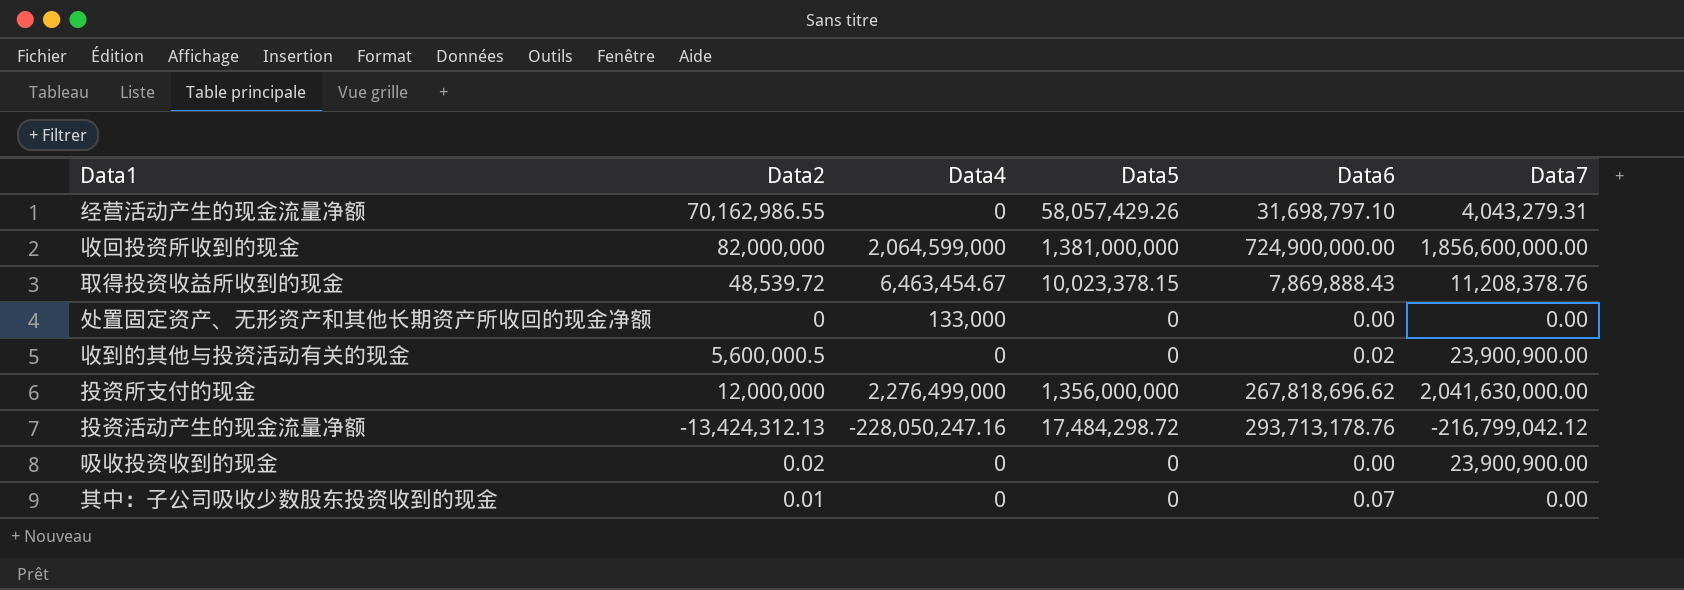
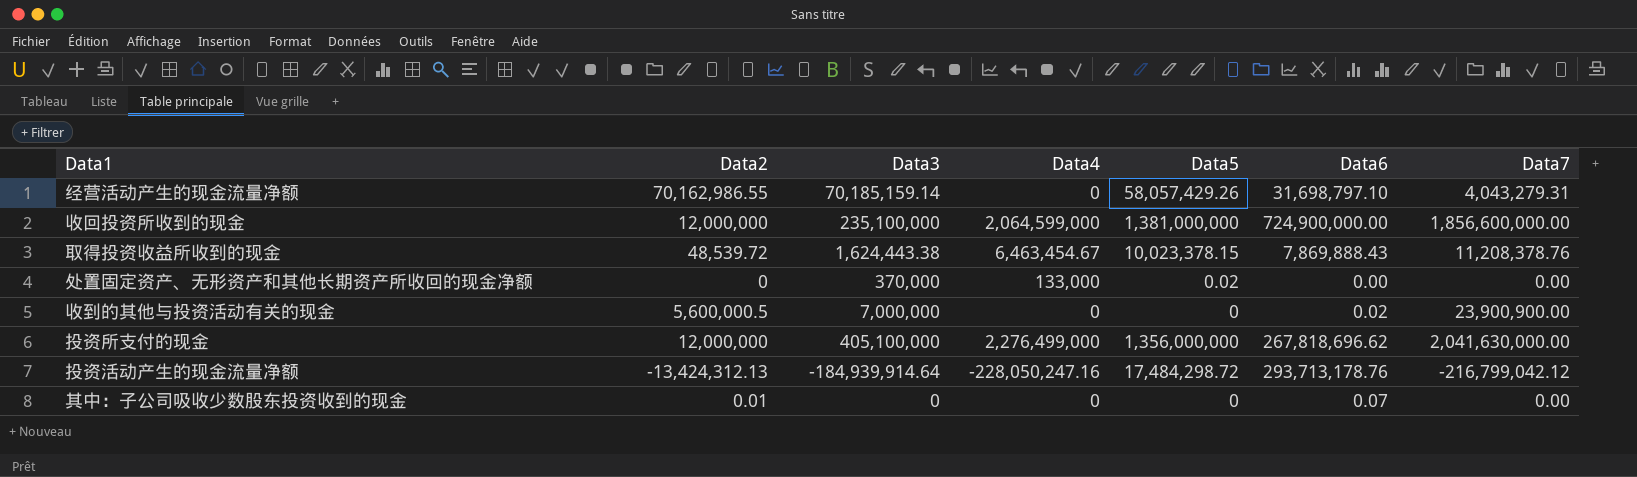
column Data3 | position: none -> 3
row 吸收投资收到的现金: 0.02 | 0 | 0 | 0.00 | 23,900,900.00 -> none
收回投资所收到的现金 | Data2: 82,000,000 -> 12,000,000
处置固定资产、无形资产和其他长期资产所收回的现金净额 | Data5: 0 -> 0.02

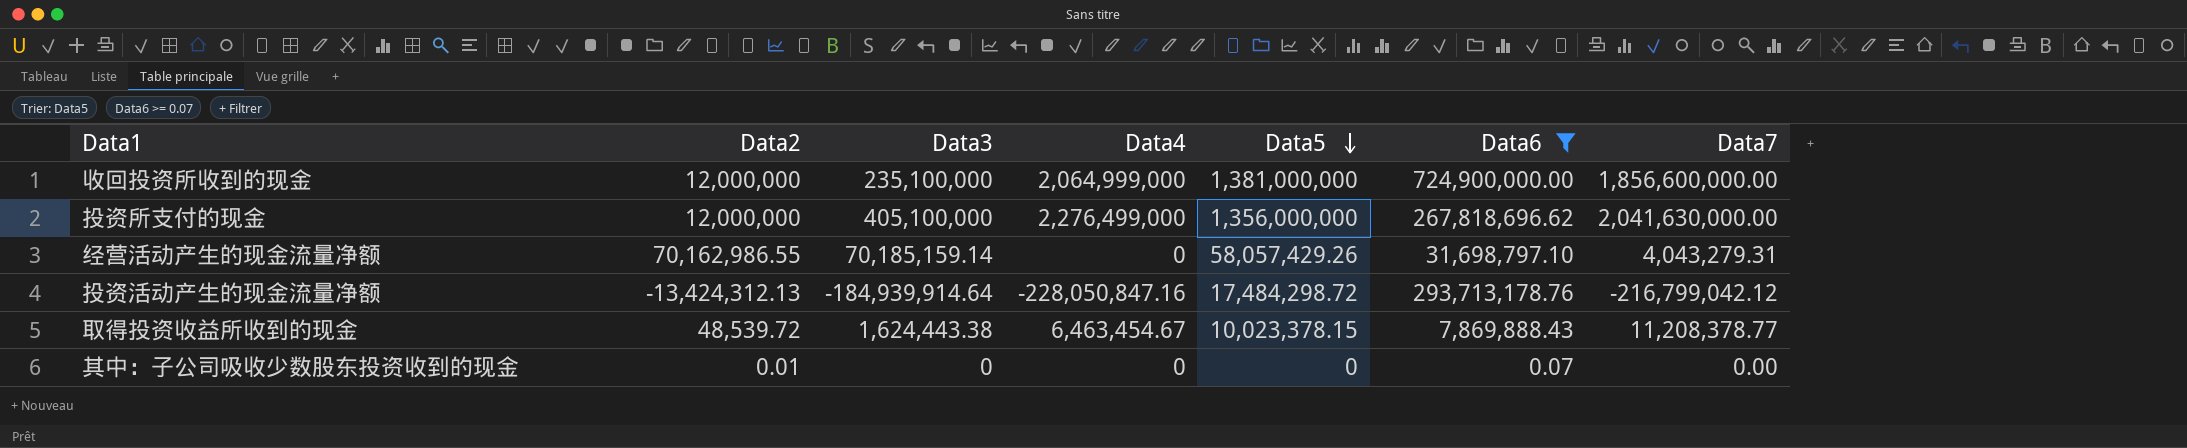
filter: none -> Data6 >= 0.07
row order: none -> Data5 descending
收回投资所收到的现金 | Data4: 2,064,599,000 -> 2,064,999,000
投资活动产生的现金流量净额 | Data4: -228,050,247.16 -> -228,050,847.16
取得投资收益所收到的现金 | Data7: 11,208,378.76 -> 11,208,378.77

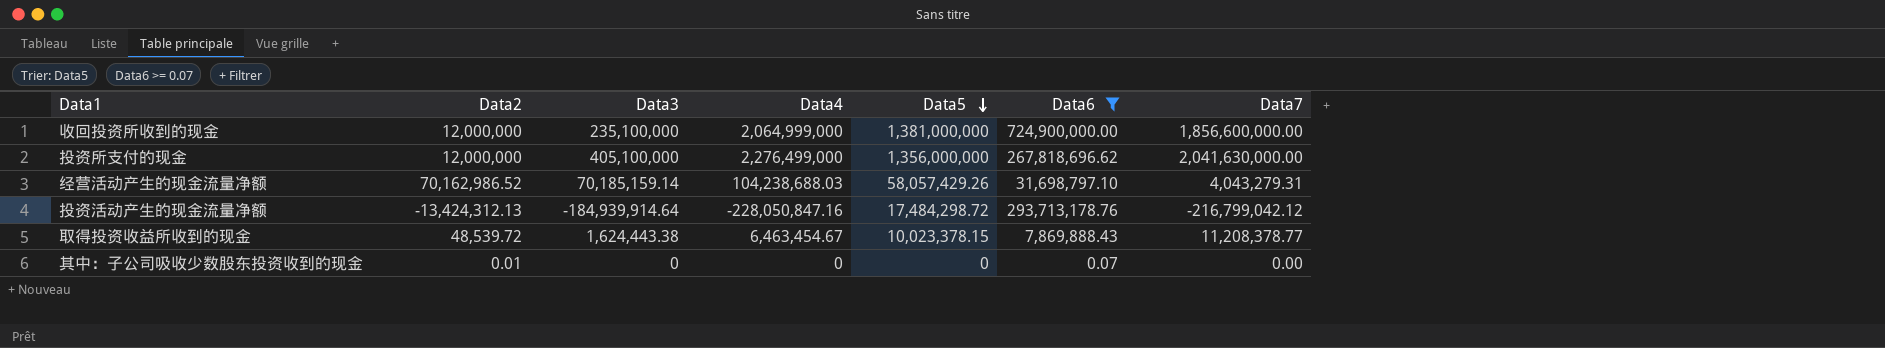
经营活动产生的现金流量净额 | Data2: 70,162,986.55 -> 70,162,986.52
经营活动产生的现金流量净额 | Data4: 0 -> 104,238,688.03

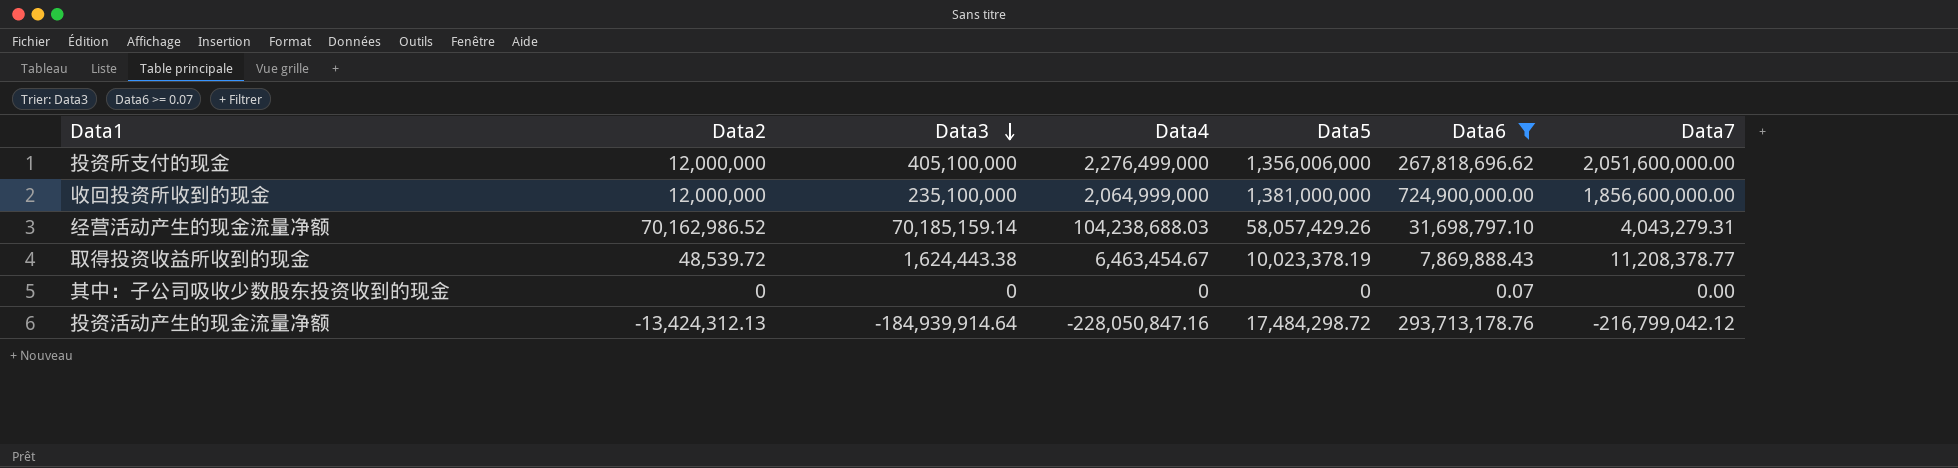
row order: Data5 descending -> Data3 descending
投资所支付的现金 | Data5: 1,356,000,000 -> 1,356,006,000
投资所支付的现金 | Data7: 2,041,630,000.00 -> 2,051,600,000.00
取得投资收益所收到的现金 | Data5: 10,023,378.15 -> 10,023,378.19
其中：子公司吸收少数股东投资收到的现金 | Data2: 0.01 -> 0

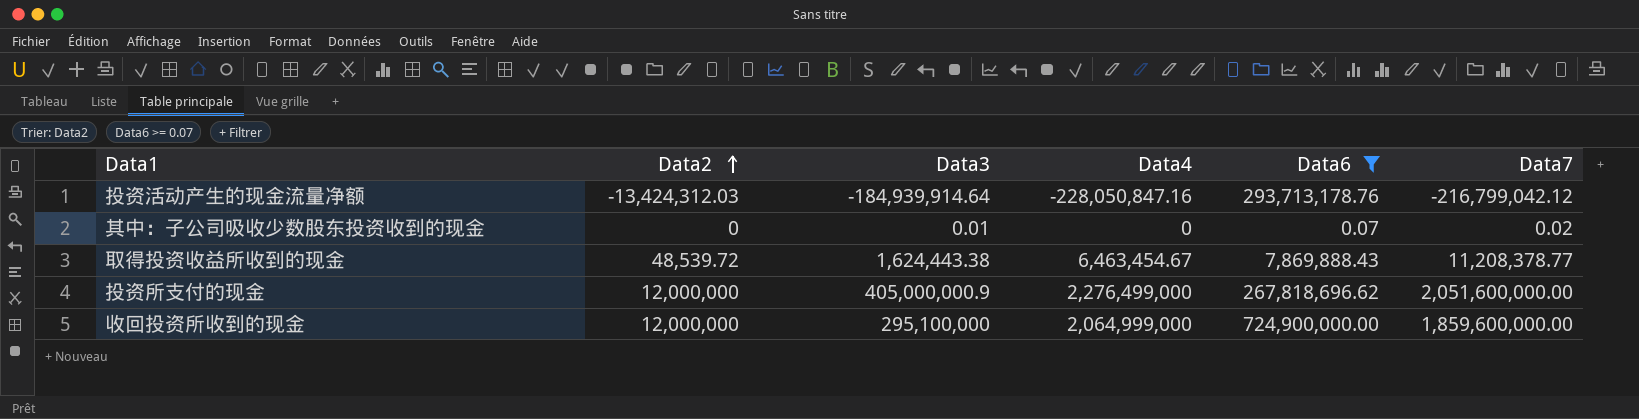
row order: Data3 descending -> Data2 ascending
column Data5 | position: 5 -> none
row 经营活动产生的现金流量净额: 70,162,986.52 | 70,185,159.14 | 104,238,688.03 | 58,057,429.26 | 31,698,797.10 | 4,043,279.31 -> none
投资活动产生的现金流量净额 | Data2: -13,424,312.13 -> -13,424,312.03
其中：子公司吸收少数股东投资收到的现金 | Data3: 0 -> 0.01
其中：子公司吸收少数股东投资收到的现金 | Data7: 0.00 -> 0.02
投资所支付的现金 | Data3: 405,100,000 -> 405,000,000.9
收回投资所收到的现金 | Data3: 235,100,000 -> 295,100,000
收回投资所收到的现金 | Data7: 1,856,600,000.00 -> 1,859,600,000.00

